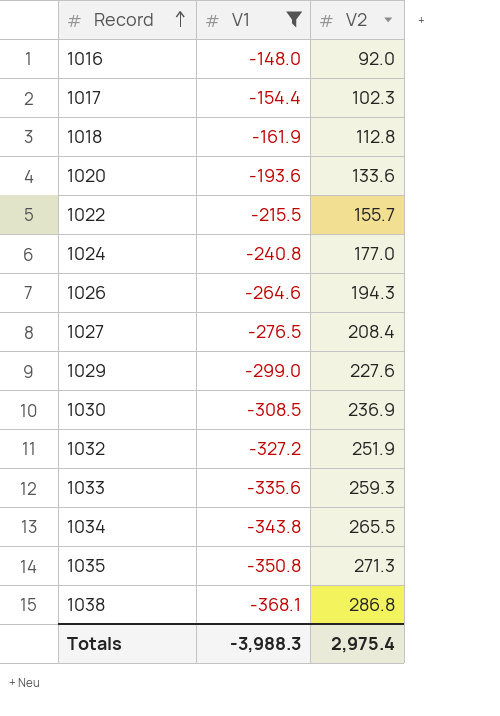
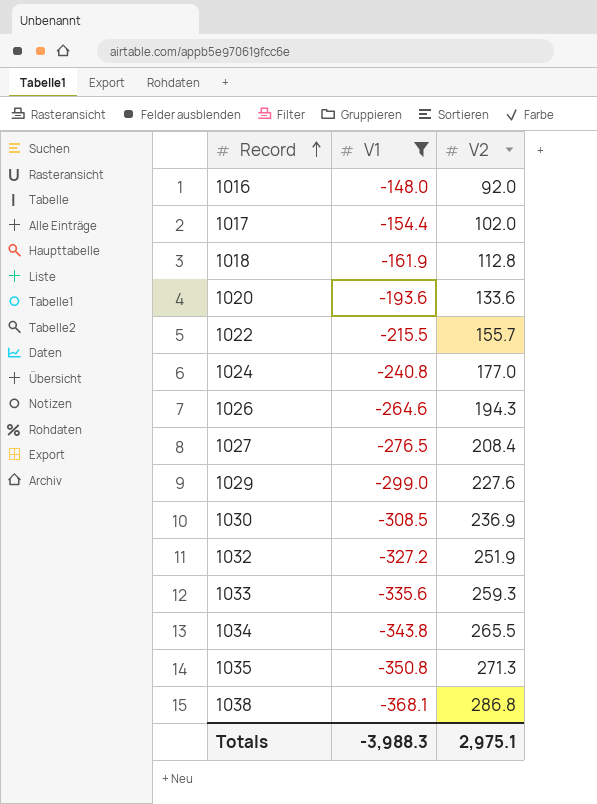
1017 | V2: 102.3 -> 102.0
Totals | V2: 2,975.4 -> 2,975.1

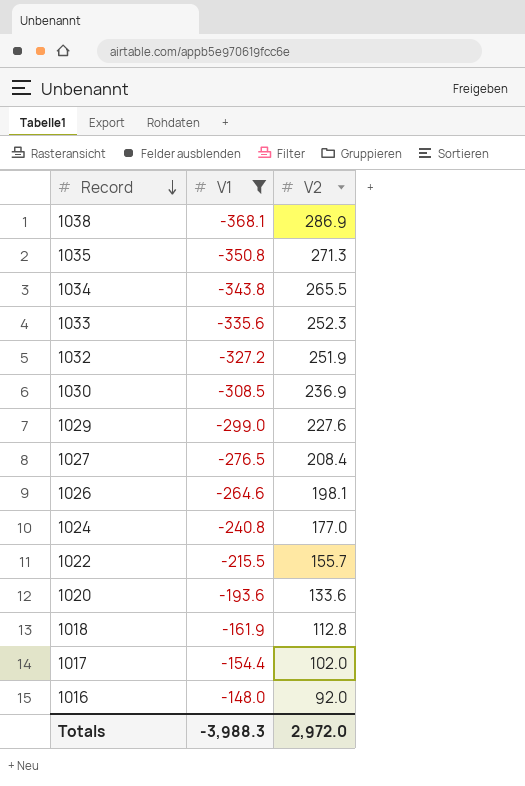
row order: Record ascending -> Record descending
1038 | V2: 286.8 -> 286.9
1033 | V2: 259.3 -> 252.3
1026 | V2: 194.3 -> 198.1
Totals | V2: 2,975.1 -> 2,972.0

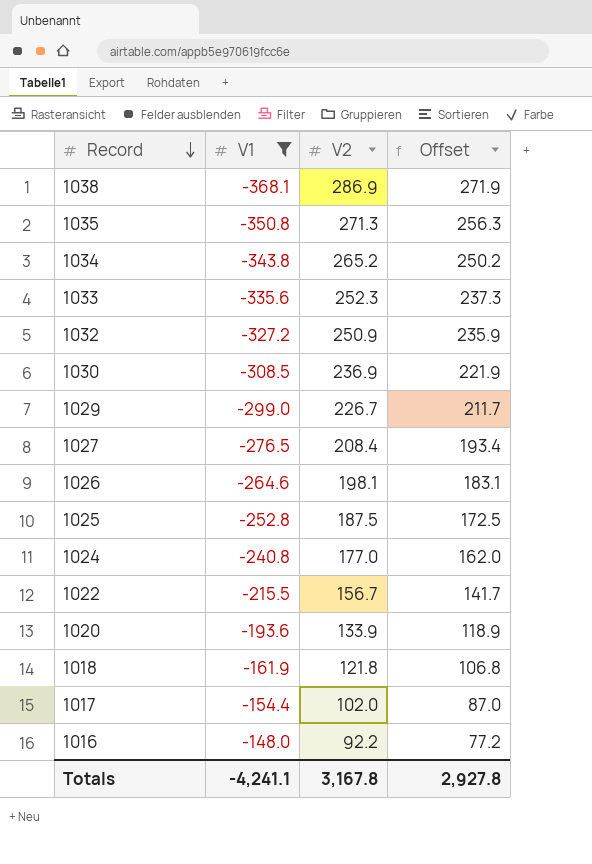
column Offset | formula: none -> [V2] - 15
1034 | V2: 265.5 -> 265.2
1032 | V2: 251.9 -> 250.9
1029 | V2: 227.6 -> 226.7
row 1025: none -> -252.8 | 187.5 | 172.5
1022 | V2: 155.7 -> 156.7
1020 | V2: 133.6 -> 133.9
1018 | V2: 112.8 -> 121.8
1016 | V2: 92.0 -> 92.2
Totals | V1: -3,988.3 -> -4,241.1
Totals | V2: 2,972.0 -> 3,167.8

